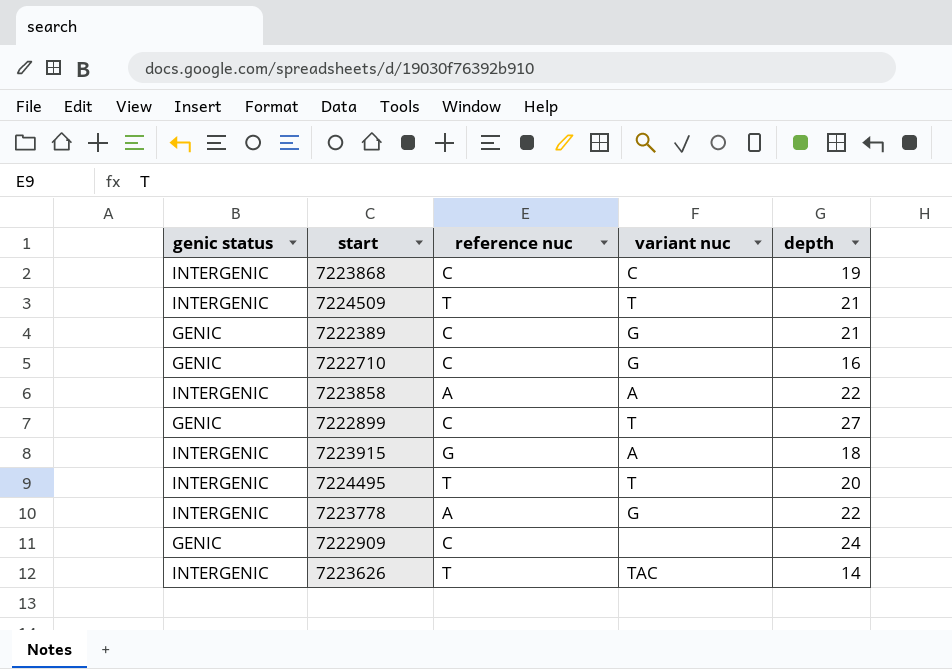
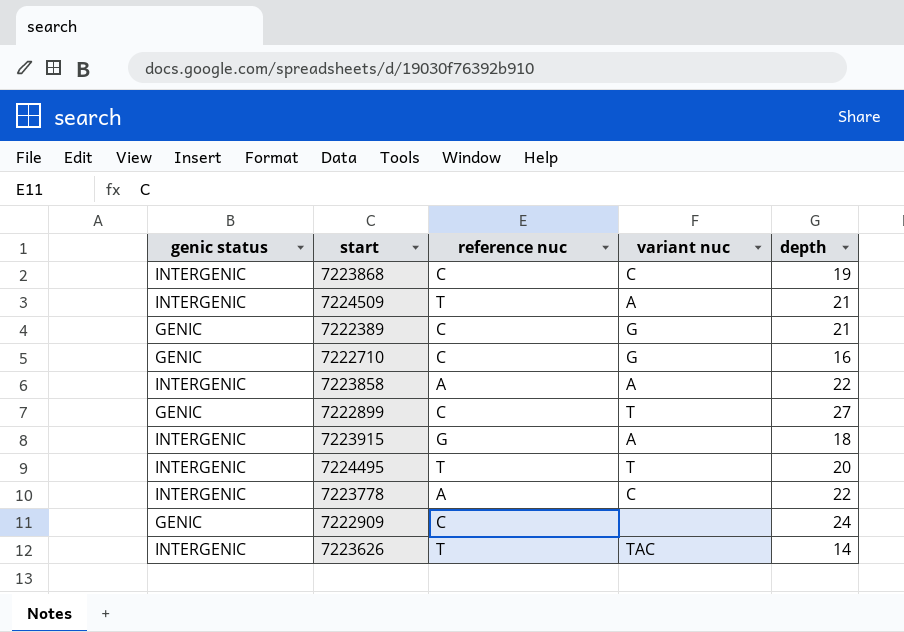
7224509 | variant nuc: T -> A
7223778 | variant nuc: G -> C

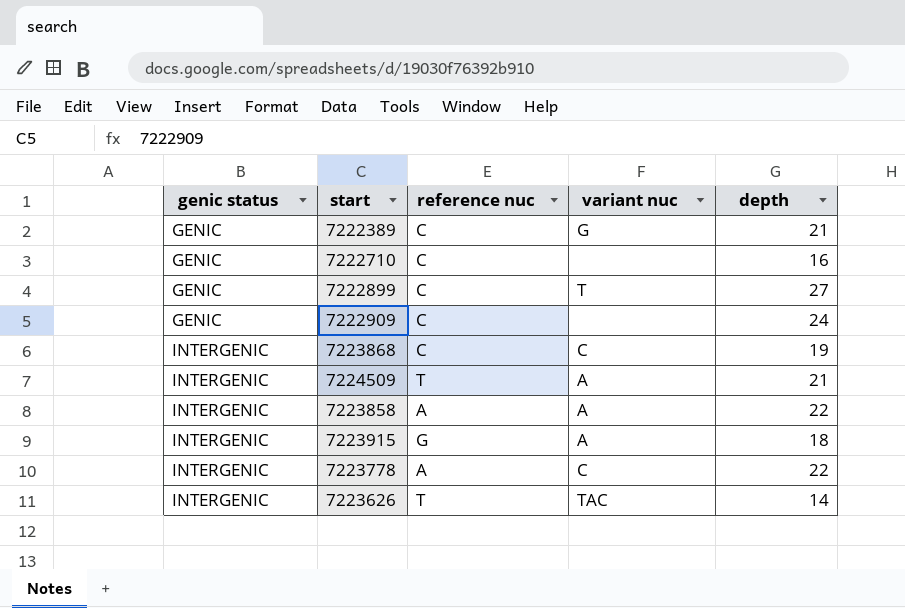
row order: none -> genic status ascending
row 7224495: INTERGENIC | T | T | 20 -> none
7222710 | variant nuc: G -> none

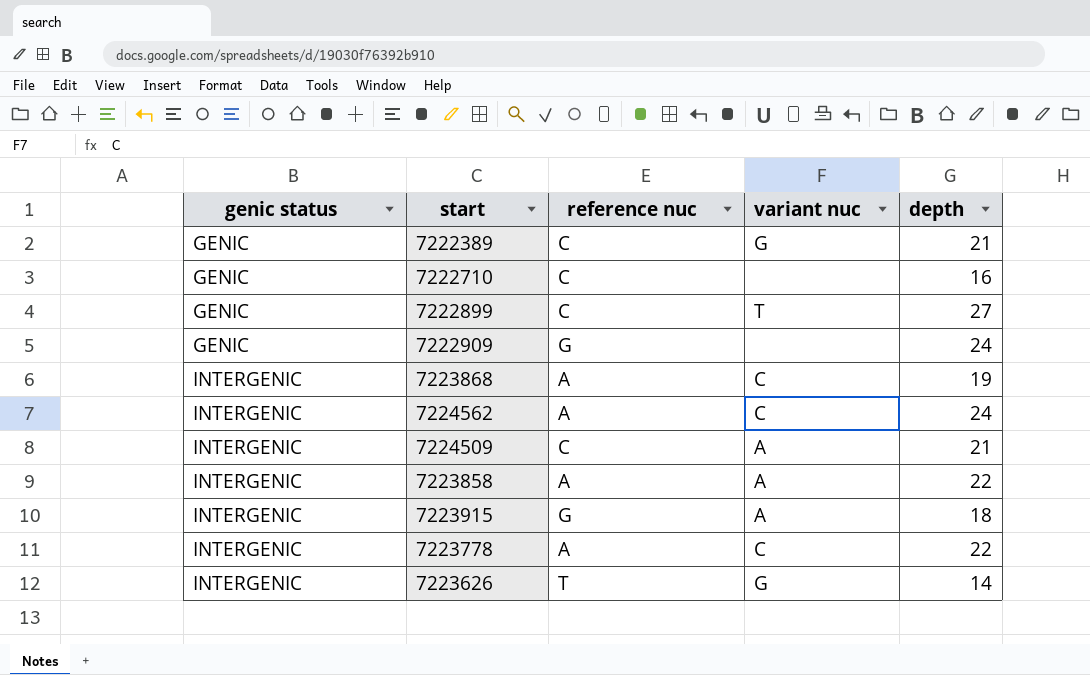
7222909 | reference nuc: C -> G
7223868 | reference nuc: C -> A
row 7224562: none -> INTERGENIC | A | C | 24
7224509 | reference nuc: T -> C
7223626 | variant nuc: TAC -> G

